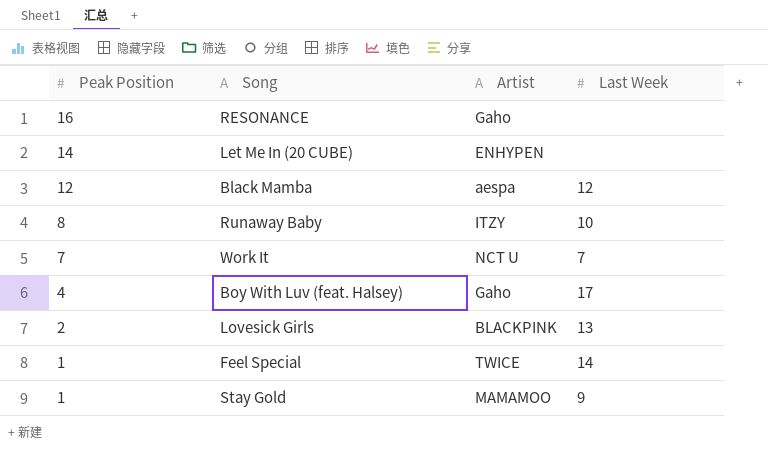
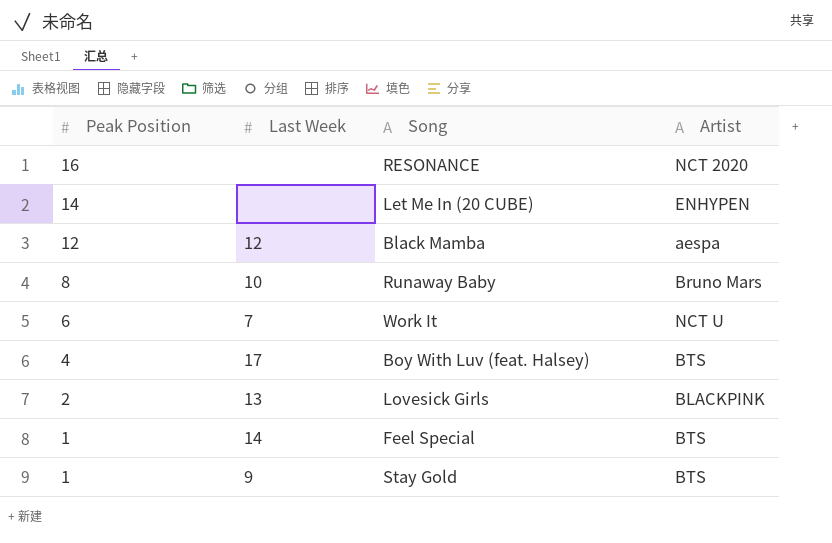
column Last Week | position: 4 -> 2
RESONANCE | Artist: Gaho -> NCT 2020
Runaway Baby | Artist: ITZY -> Bruno Mars
Work It | Peak Position: 7 -> 6
Boy With Luv (feat. Halsey) | Artist: Gaho -> BTS
Feel Special | Artist: TWICE -> BTS
Stay Gold | Artist: MAMAMOO -> BTS

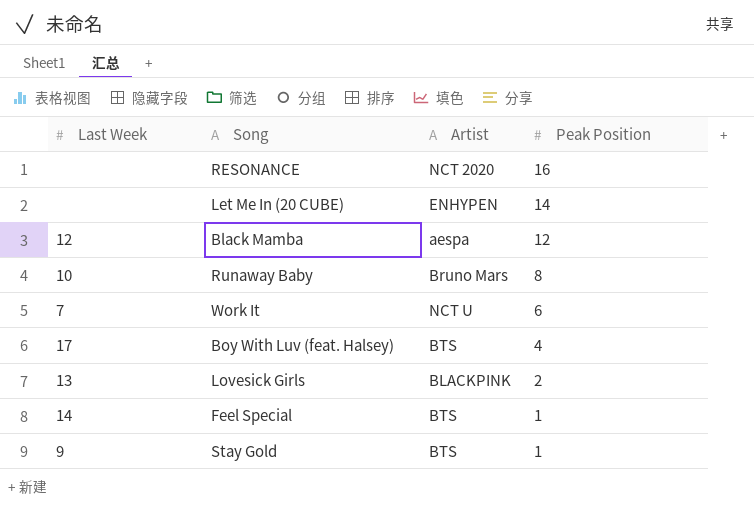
column Peak Position | position: 1 -> 4

